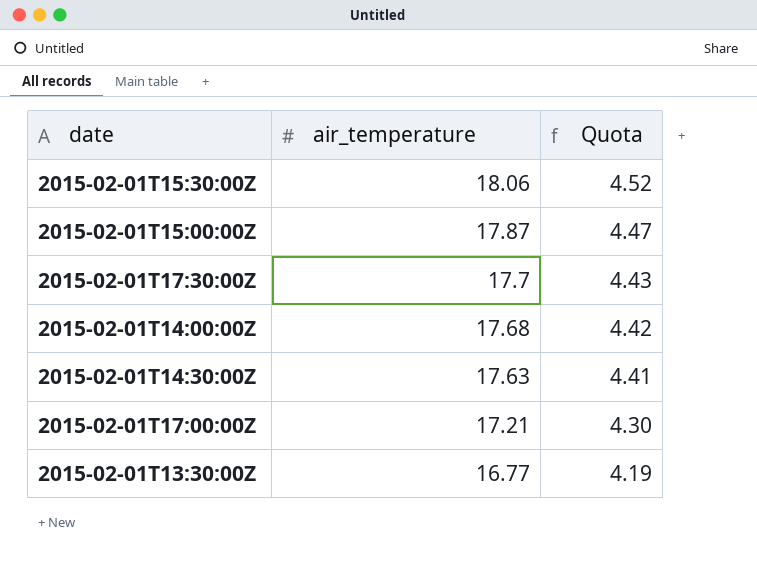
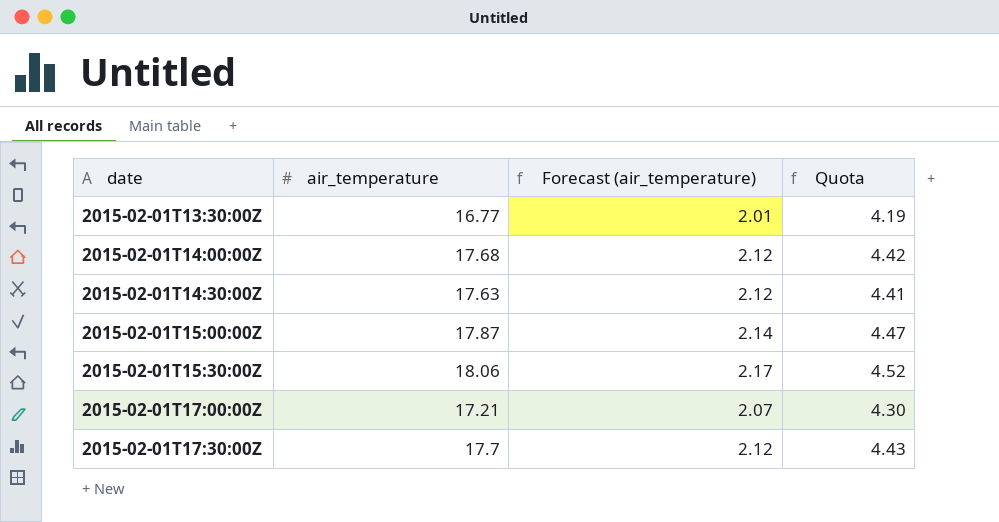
row order: air_temperature descending -> date ascending
column Forecast (air_temperature) | formula: none -> [air_temperature] * 0.12

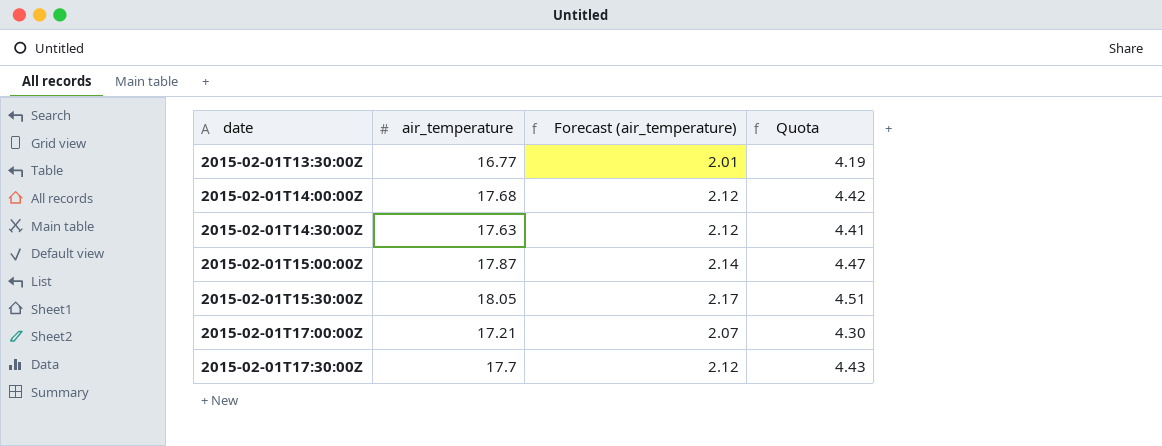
2015-02-01T15:30:00Z | air_temperature: 18.06 -> 18.05
2015-02-01T15:30:00Z | Quota: 4.52 -> 4.51

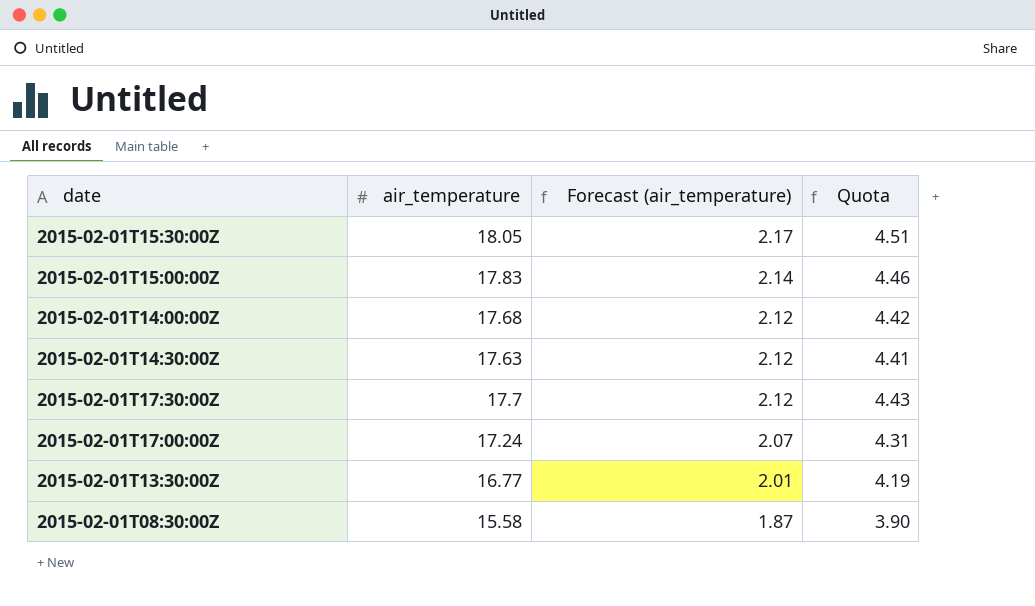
row order: date ascending -> Forecast (air_temperature) descending
2015-02-01T15:00:00Z | air_temperature: 17.87 -> 17.83
2015-02-01T15:00:00Z | Quota: 4.47 -> 4.46
2015-02-01T17:00:00Z | air_temperature: 17.21 -> 17.24
2015-02-01T17:00:00Z | Quota: 4.30 -> 4.31
row 2015-02-01T08:30:00Z: none -> 15.58 | 1.87 | 3.90

